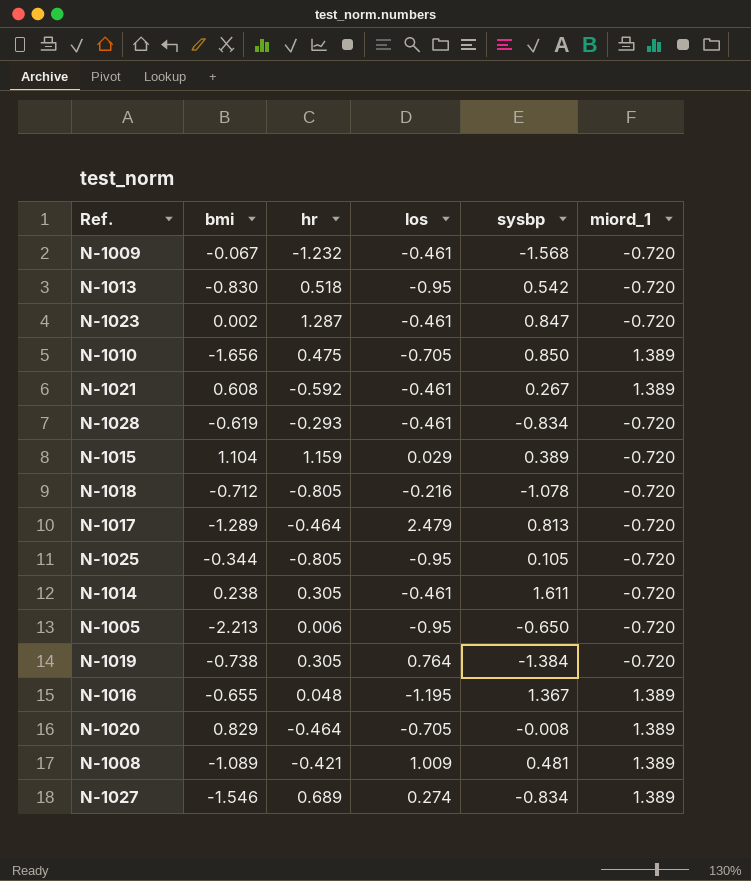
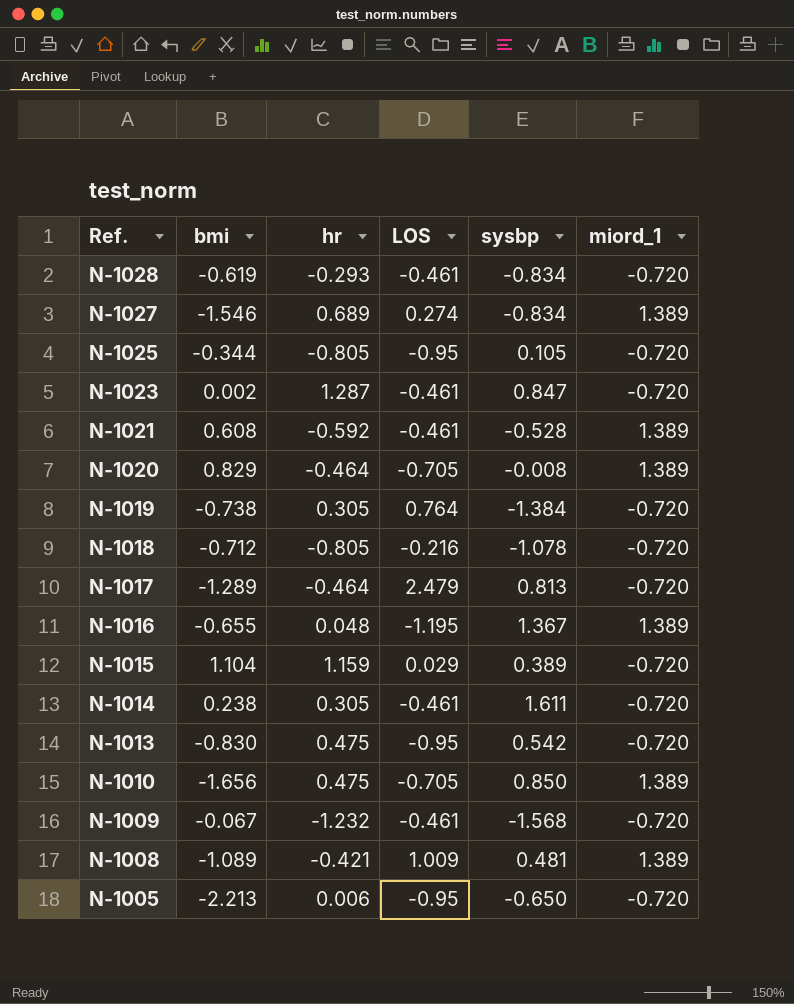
row order: none -> Ref. descending
column name: los -> LOS
N-1021 | sysbp: 0.267 -> -0.528
N-1013 | hr: 0.518 -> 0.475

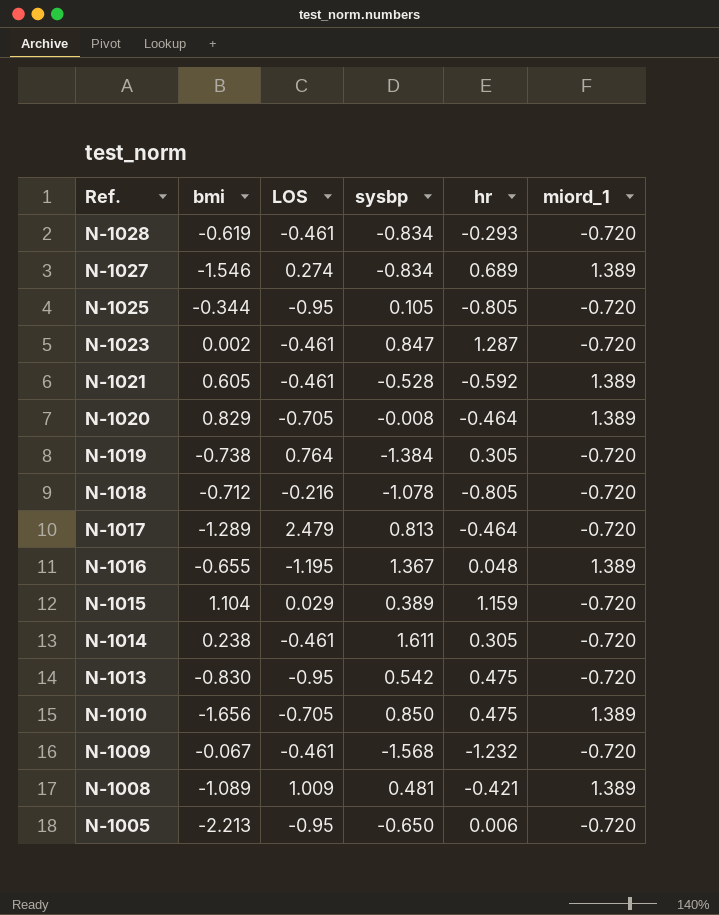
column hr | position: 3 -> 5
N-1021 | bmi: 0.608 -> 0.605

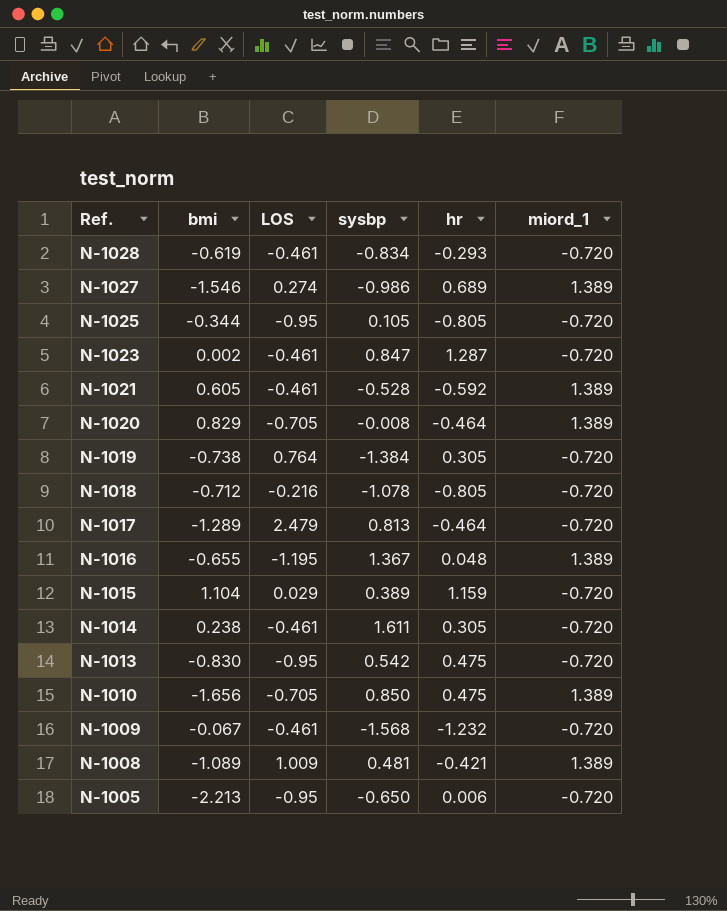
N-1027 | sysbp: -0.834 -> -0.986

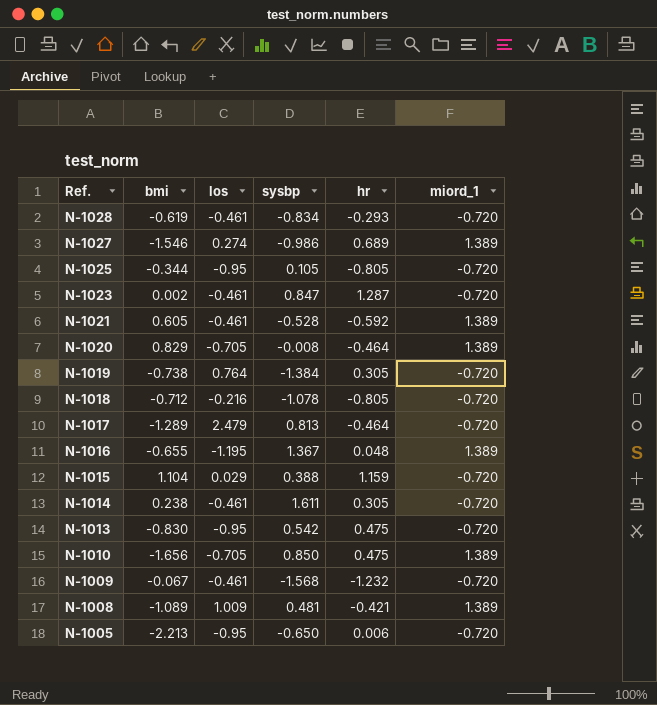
column name: LOS -> los
N-1015 | sysbp: 0.389 -> 0.388

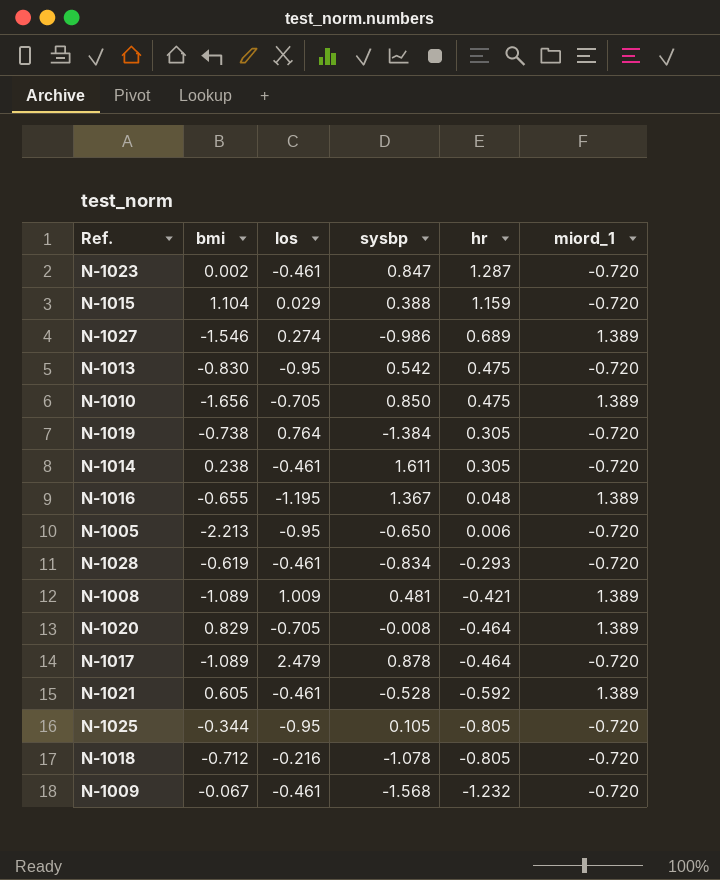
row order: Ref. descending -> hr descending
N-1017 | bmi: -1.289 -> -1.089
N-1017 | sysbp: 0.813 -> 0.878

